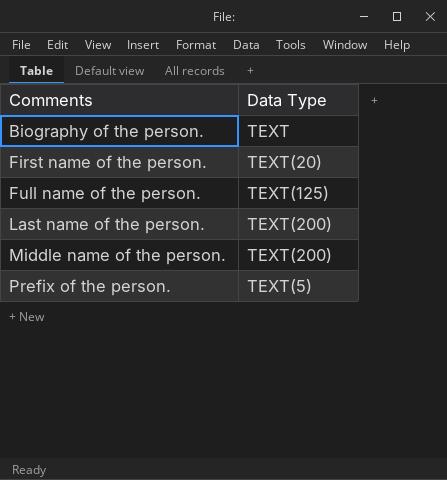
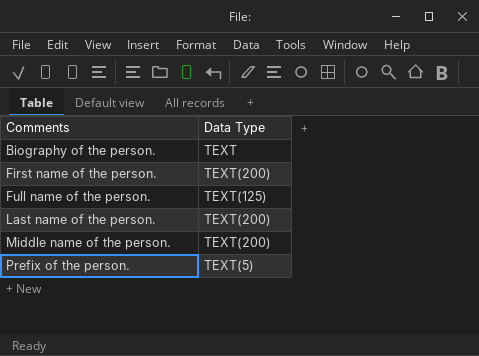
First name of the person. | Data Type: TEXT(20) -> TEXT(200)

